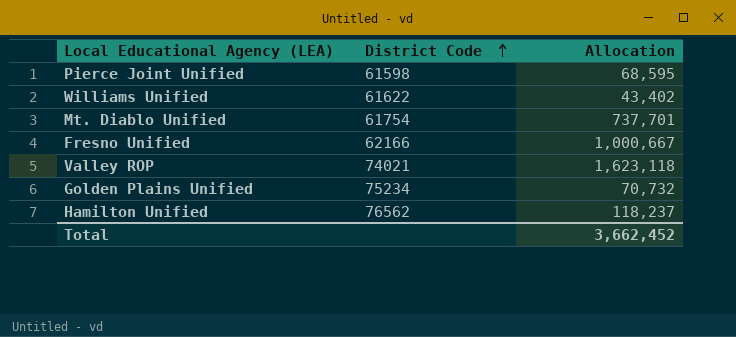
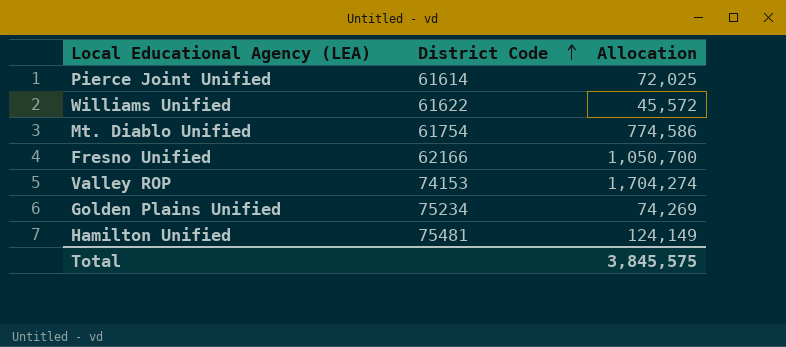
Pierce Joint Unified | District Code: 61598 -> 61614
Pierce Joint Unified | Allocation: 68,595 -> 72,025
Williams Unified | Allocation: 43,402 -> 45,572
Mt. Diablo Unified | Allocation: 737,701 -> 774,586
Fresno Unified | Allocation: 1,000,667 -> 1,050,700
Valley ROP | District Code: 74021 -> 74153
Valley ROP | Allocation: 1,623,118 -> 1,704,274
Golden Plains Unified | Allocation: 70,732 -> 74,269
Hamilton Unified | District Code: 76562 -> 75481
Hamilton Unified | Allocation: 118,237 -> 124,149
Total | Allocation: 3,662,452 -> 3,845,575

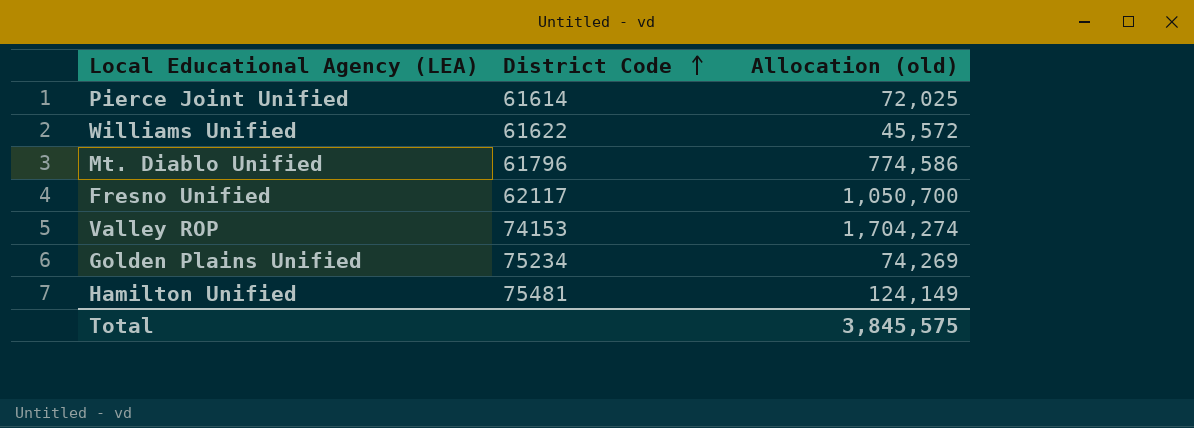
column name: Allocation -> Allocation (old)
Mt. Diablo Unified | District Code: 61754 -> 61796
Fresno Unified | District Code: 62166 -> 62117

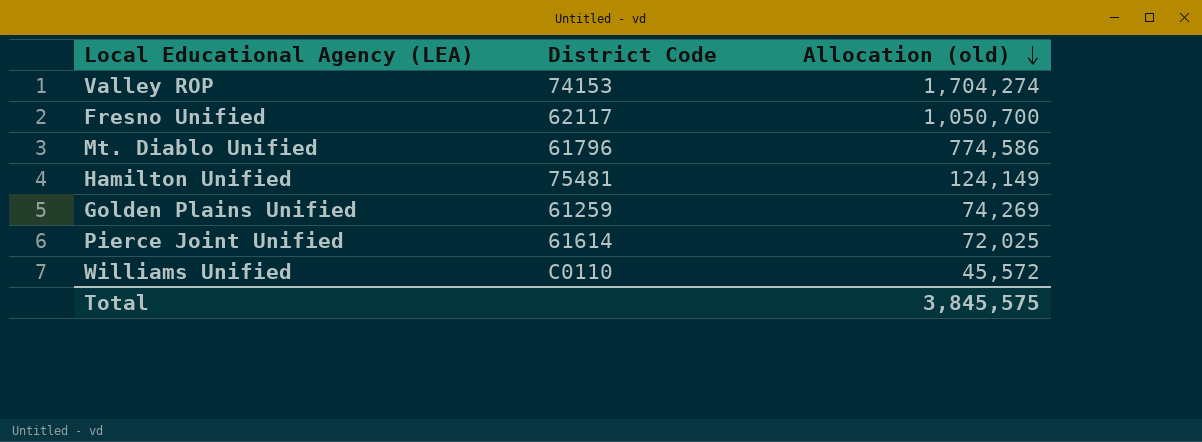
row order: District Code ascending -> Allocation (old) descending
Golden Plains Unified | District Code: 75234 -> 61259
Williams Unified | District Code: 61622 -> C0110

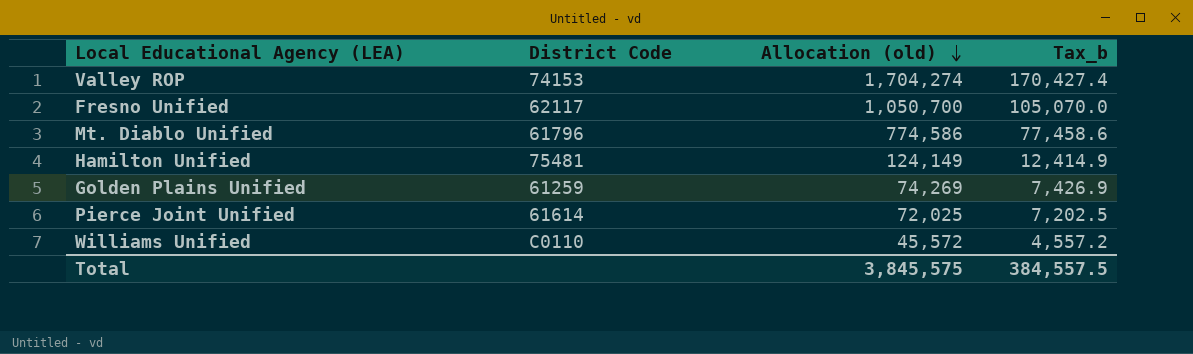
column Tax_b | formula: none -> [Allocation (old)] * 0.1

